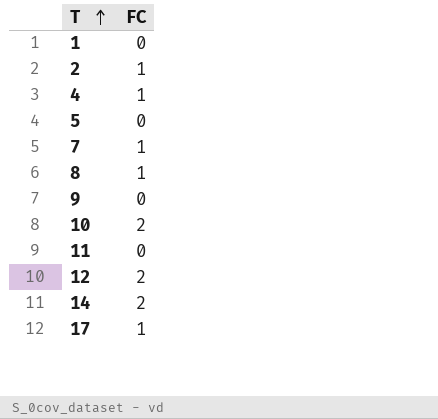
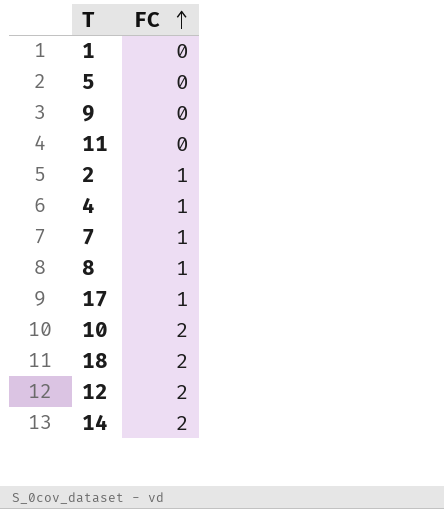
row order: T ascending -> FC ascending
row 18: none -> 2

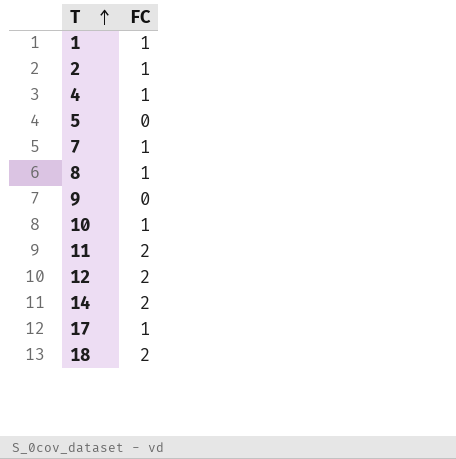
row order: FC ascending -> T ascending
1 | FC: 0 -> 1
10 | FC: 2 -> 1
11 | FC: 0 -> 2

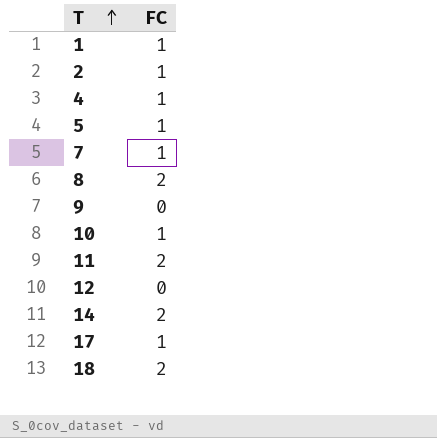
5 | FC: 0 -> 1
8 | FC: 1 -> 2
12 | FC: 2 -> 0

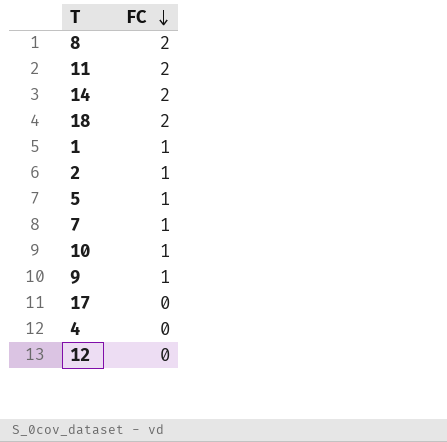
row order: T ascending -> FC descending
9 | FC: 0 -> 1
17 | FC: 1 -> 0
4 | FC: 1 -> 0

